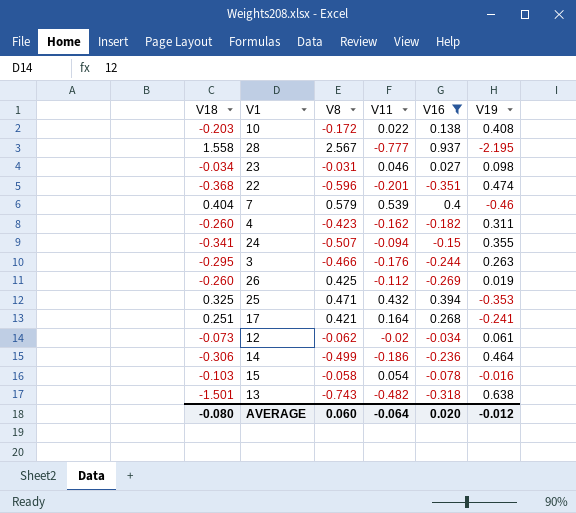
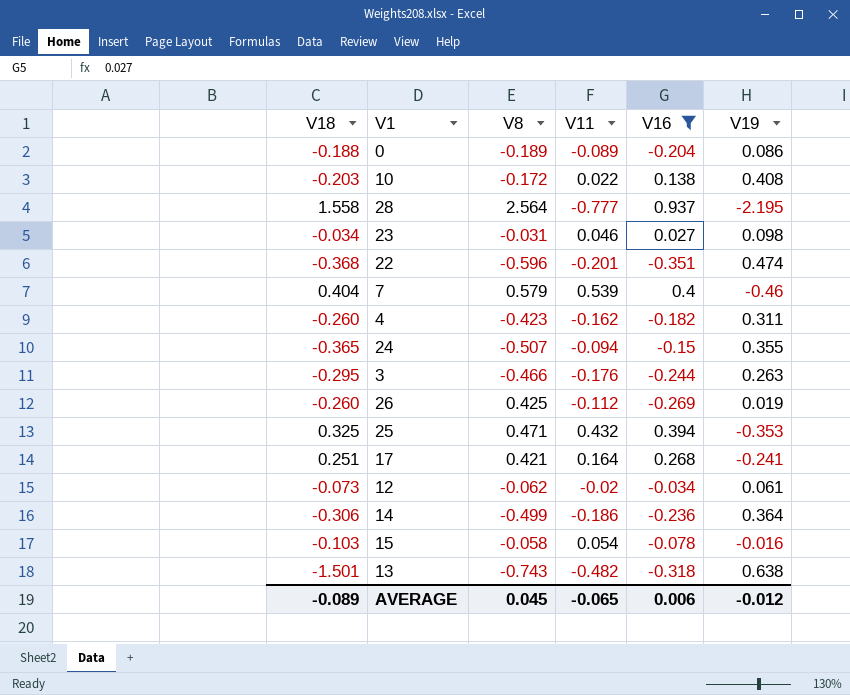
row 0: none -> -0.188 | -0.189 | -0.089 | -0.204 | 0.086
28 | V8: 2.567 -> 2.564
24 | V18: -0.341 -> -0.365
14 | V19: 0.464 -> 0.364
AVERAGE | V18: -0.080 -> -0.089
AVERAGE | V8: 0.060 -> 0.045
AVERAGE | V11: -0.064 -> -0.065
AVERAGE | V16: 0.020 -> 0.006

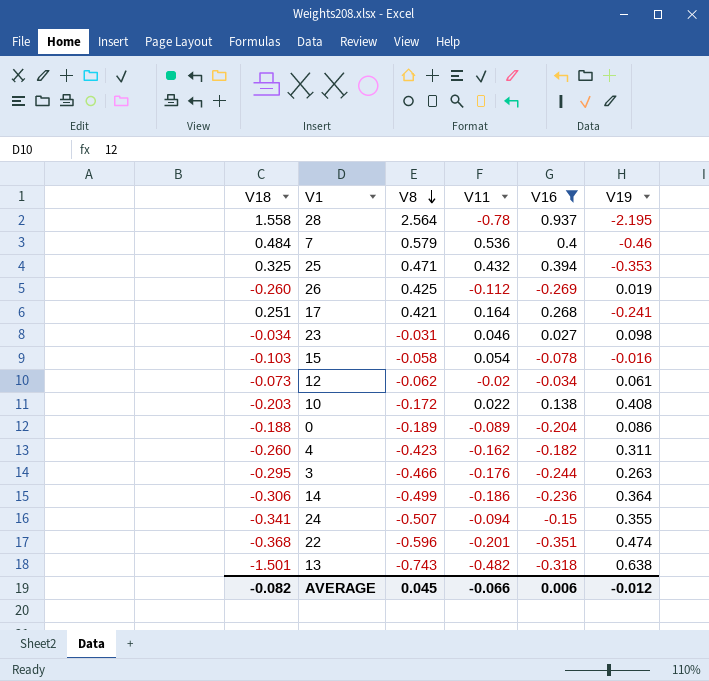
row order: none -> V8 descending
28 | V11: -0.777 -> -0.78
7 | V18: 0.404 -> 0.484
7 | V11: 0.539 -> 0.536
24 | V18: -0.365 -> -0.341
AVERAGE | V18: -0.089 -> -0.082
AVERAGE | V11: -0.065 -> -0.066

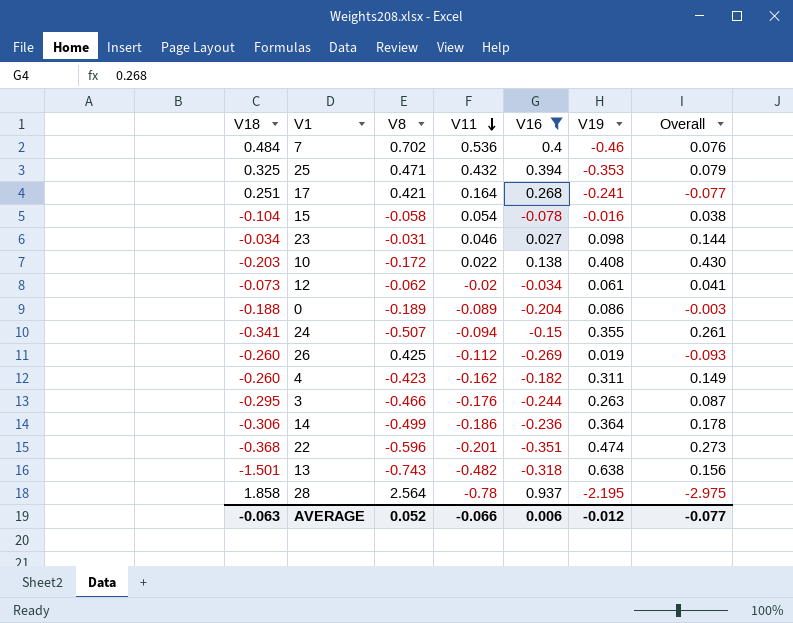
row order: V8 descending -> V11 descending
column Overall | formula: none -> [V11] + [V19]
7 | V8: 0.579 -> 0.702
15 | V18: -0.103 -> -0.104
28 | V18: 1.558 -> 1.858
AVERAGE | V18: -0.082 -> -0.063
AVERAGE | V8: 0.045 -> 0.052

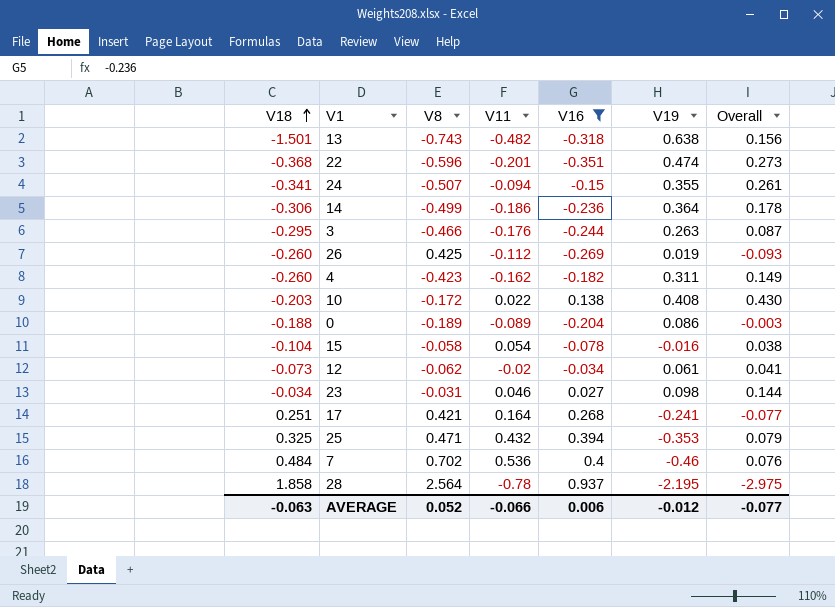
row order: V11 descending -> V18 ascending

